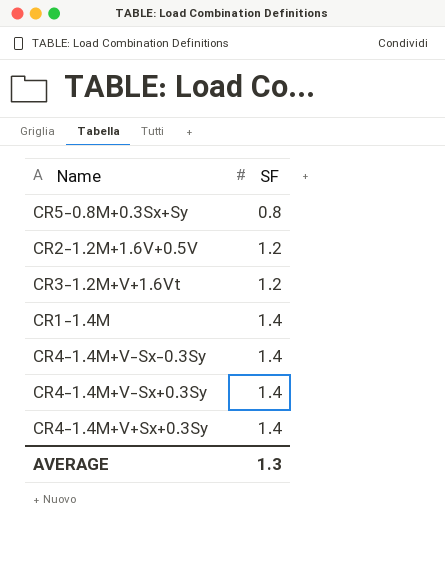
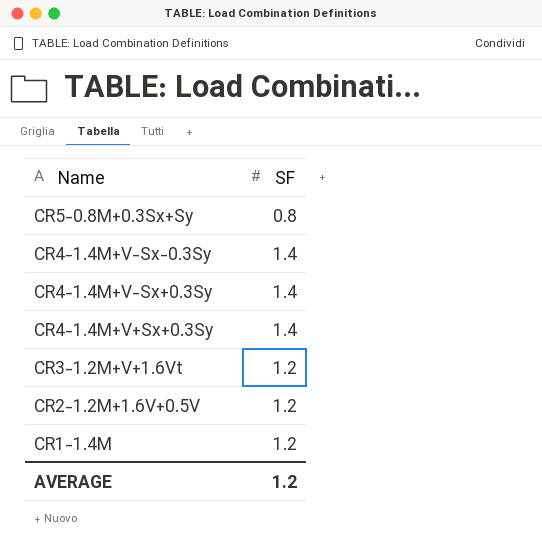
row order: SF ascending -> Name descending
CR1-1.4M | SF: 1.4 -> 1.2
AVERAGE | SF: 1.3 -> 1.2

